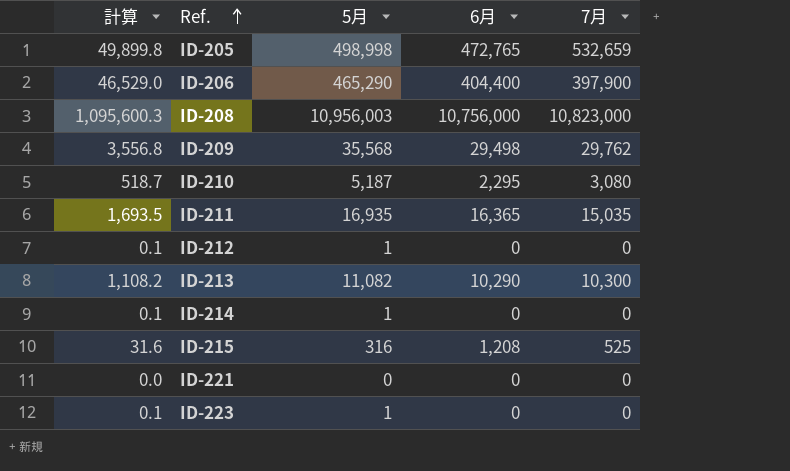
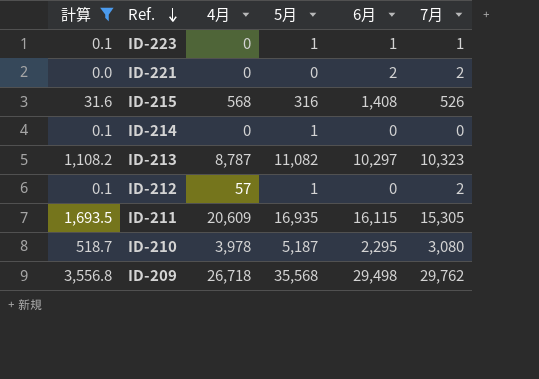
filter: none -> 計算 <= 3,556.8
row order: Ref. ascending -> Ref. descending
column 4月 | position: none -> 3
ID-223 | 6月: 0 -> 1
ID-223 | 7月: 0 -> 1
ID-221 | 6月: 0 -> 2
ID-221 | 7月: 0 -> 2
ID-215 | 6月: 1,208 -> 1,408
ID-215 | 7月: 525 -> 526
ID-213 | 6月: 10,290 -> 10,297
ID-213 | 7月: 10,300 -> 10,323
ID-212 | 7月: 0 -> 2
ID-211 | 6月: 16,365 -> 16,115
ID-211 | 7月: 15,035 -> 15,305

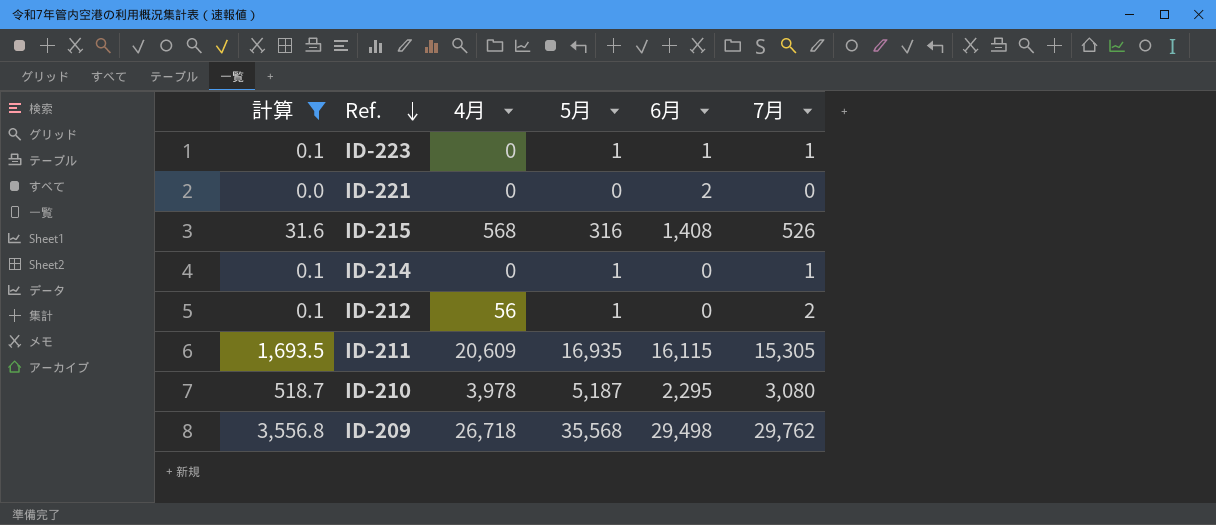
row ID-213: 1,108.2 | 8,787 | 11,082 | 10,297 | 10,323 -> none
ID-221 | 7月: 2 -> 0
ID-214 | 7月: 0 -> 1
ID-212 | 4月: 57 -> 56

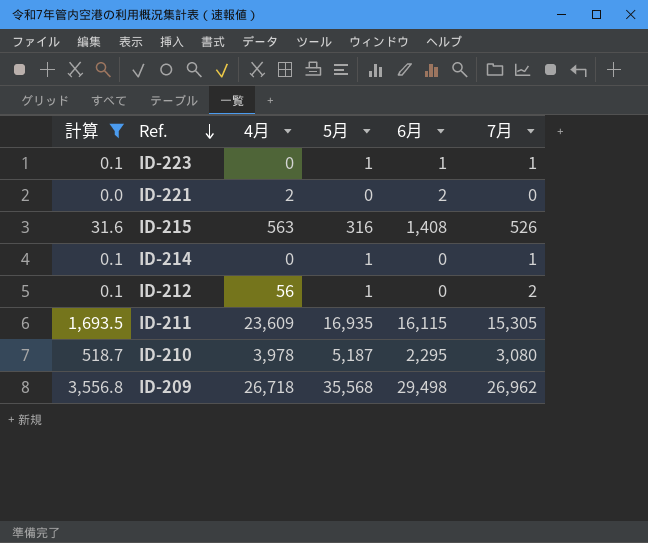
ID-221 | 4月: 0 -> 2
ID-215 | 4月: 568 -> 563
ID-211 | 4月: 20,609 -> 23,609
ID-209 | 7月: 29,762 -> 26,962

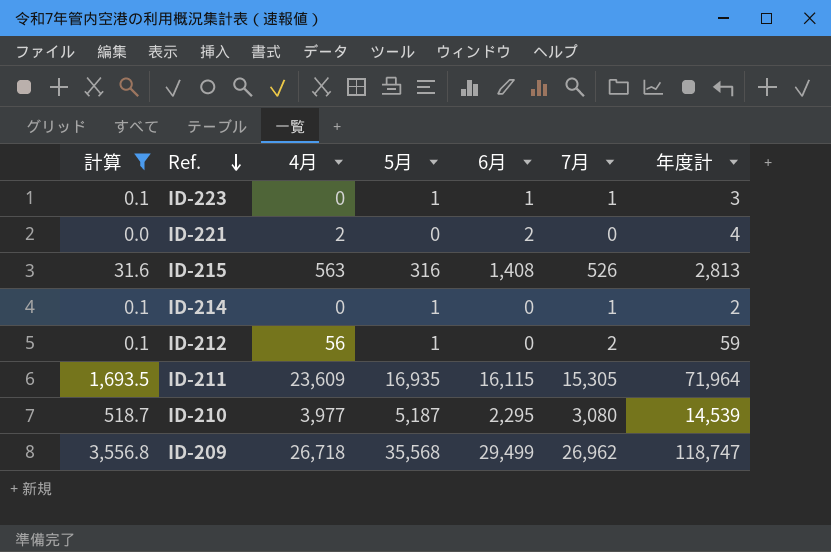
column 年度計 | formula: none -> [4月] + [5月] + [6月] + [7月]
ID-210 | 4月: 3,978 -> 3,977
ID-209 | 6月: 29,498 -> 29,499

